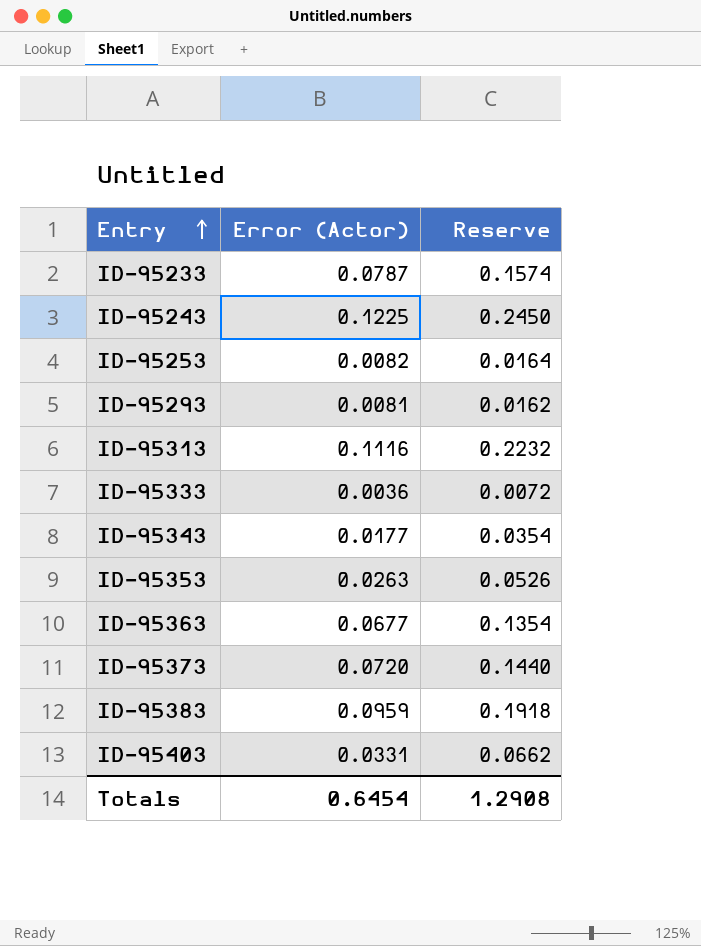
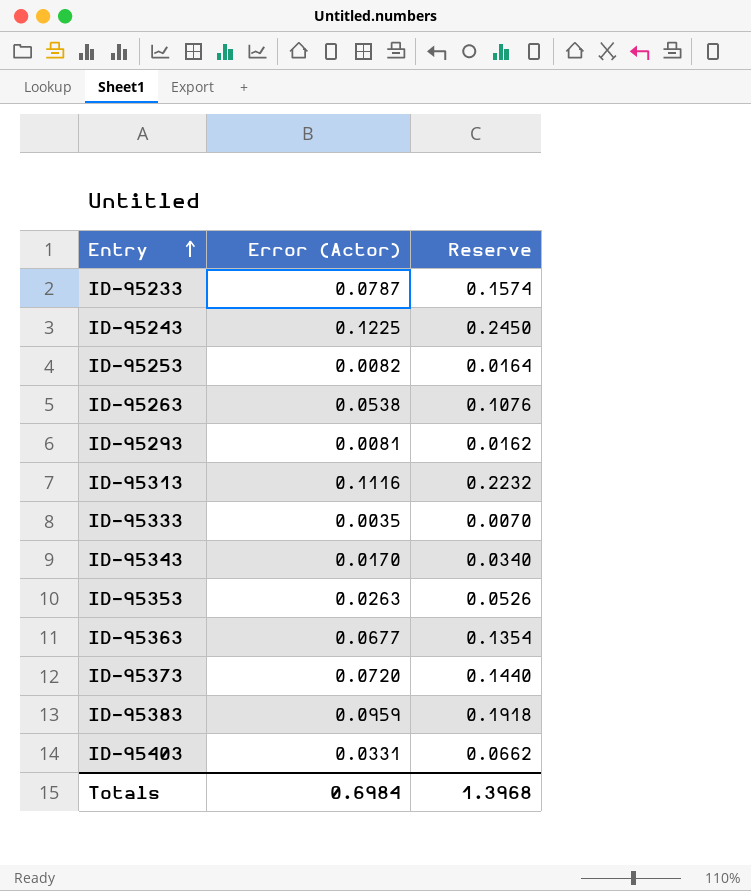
row ID-95263: none -> 0.0538 | 0.1076
ID-95333 | Error (Actor): 0.0036 -> 0.0035
ID-95333 | Reserve: 0.0072 -> 0.0070
ID-95343 | Error (Actor): 0.0177 -> 0.0170
ID-95343 | Reserve: 0.0354 -> 0.0340
Totals | Error (Actor): 0.6454 -> 0.6984
Totals | Reserve: 1.2908 -> 1.3968

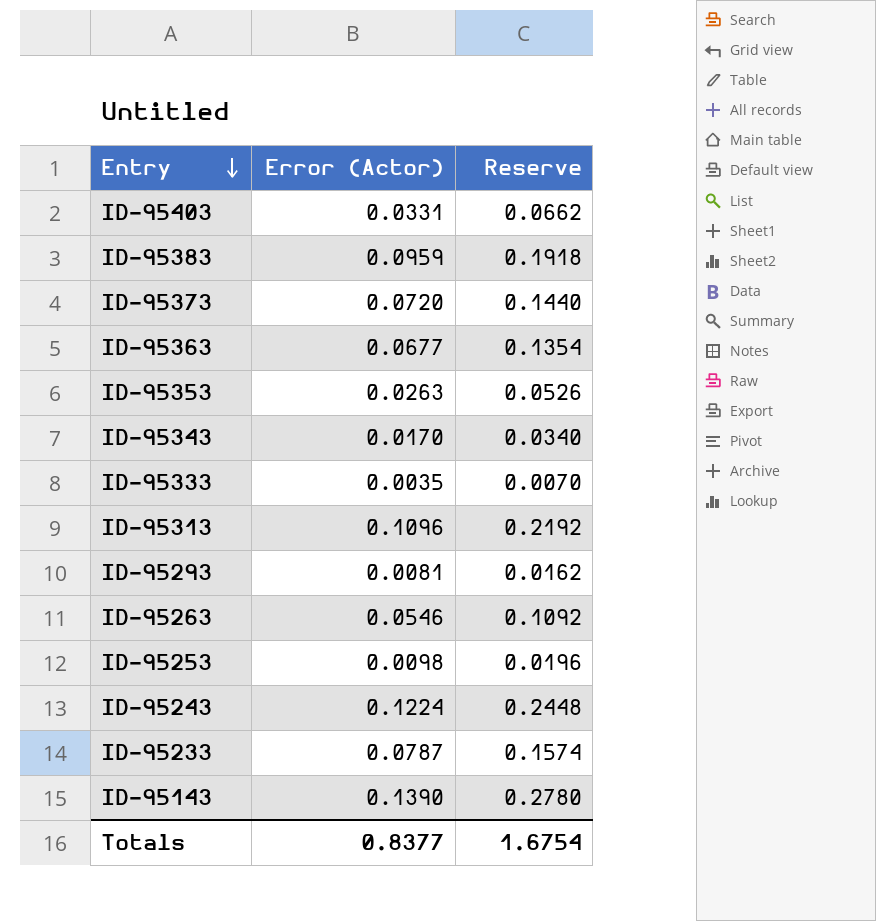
row order: Entry ascending -> Entry descending
ID-95313 | Error (Actor): 0.1116 -> 0.1096
ID-95313 | Reserve: 0.2232 -> 0.2192
ID-95263 | Error (Actor): 0.0538 -> 0.0546
ID-95263 | Reserve: 0.1076 -> 0.1092
ID-95253 | Error (Actor): 0.0082 -> 0.0098
ID-95253 | Reserve: 0.0164 -> 0.0196
ID-95243 | Error (Actor): 0.1225 -> 0.1224
ID-95243 | Reserve: 0.2450 -> 0.2448
row ID-95143: none -> 0.1390 | 0.2780
Totals | Error (Actor): 0.6984 -> 0.8377
Totals | Reserve: 1.3968 -> 1.6754

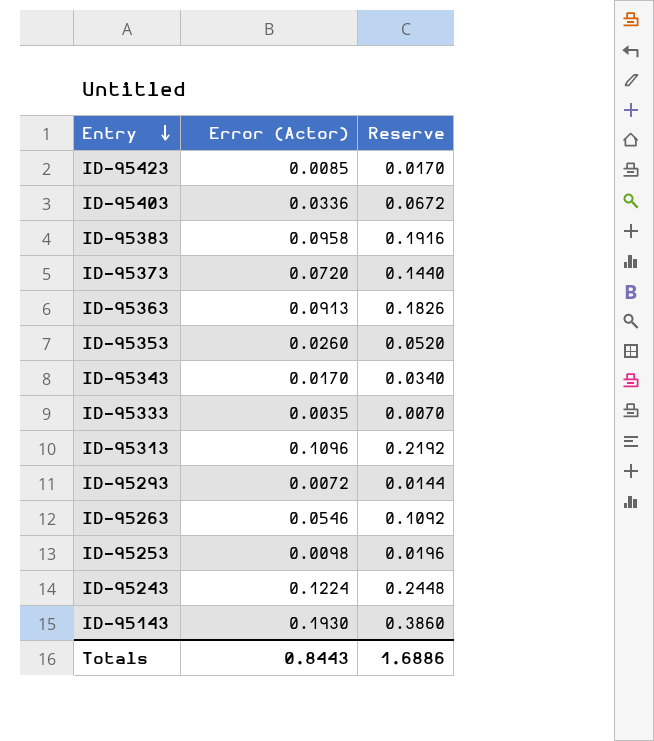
row ID-95233: 0.0787 | 0.1574 -> none
row ID-95423: none -> 0.0085 | 0.0170
ID-95403 | Error (Actor): 0.0331 -> 0.0336
ID-95403 | Reserve: 0.0662 -> 0.0672
ID-95383 | Error (Actor): 0.0959 -> 0.0958
ID-95383 | Reserve: 0.1918 -> 0.1916
ID-95363 | Error (Actor): 0.0677 -> 0.0913
ID-95363 | Reserve: 0.1354 -> 0.1826
ID-95353 | Error (Actor): 0.0263 -> 0.0260
ID-95353 | Reserve: 0.0526 -> 0.0520
ID-95293 | Error (Actor): 0.0081 -> 0.0072
ID-95293 | Reserve: 0.0162 -> 0.0144
ID-95143 | Error (Actor): 0.1390 -> 0.1930
ID-95143 | Reserve: 0.2780 -> 0.3860
Totals | Error (Actor): 0.8377 -> 0.8443
Totals | Reserve: 1.6754 -> 1.6886

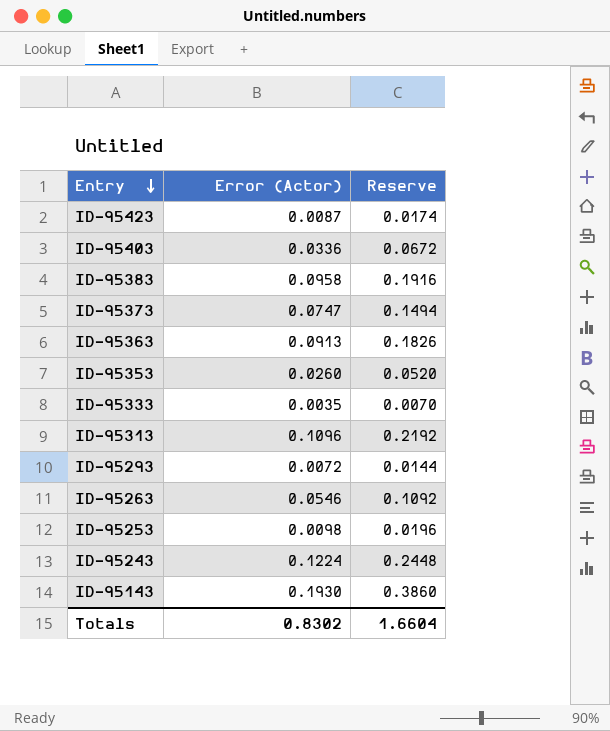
row ID-95343: 0.0170 | 0.0340 -> none
ID-95423 | Error (Actor): 0.0085 -> 0.0087
ID-95423 | Reserve: 0.0170 -> 0.0174
ID-95373 | Error (Actor): 0.0720 -> 0.0747
ID-95373 | Reserve: 0.1440 -> 0.1494
Totals | Error (Actor): 0.8443 -> 0.8302
Totals | Reserve: 1.6886 -> 1.6604

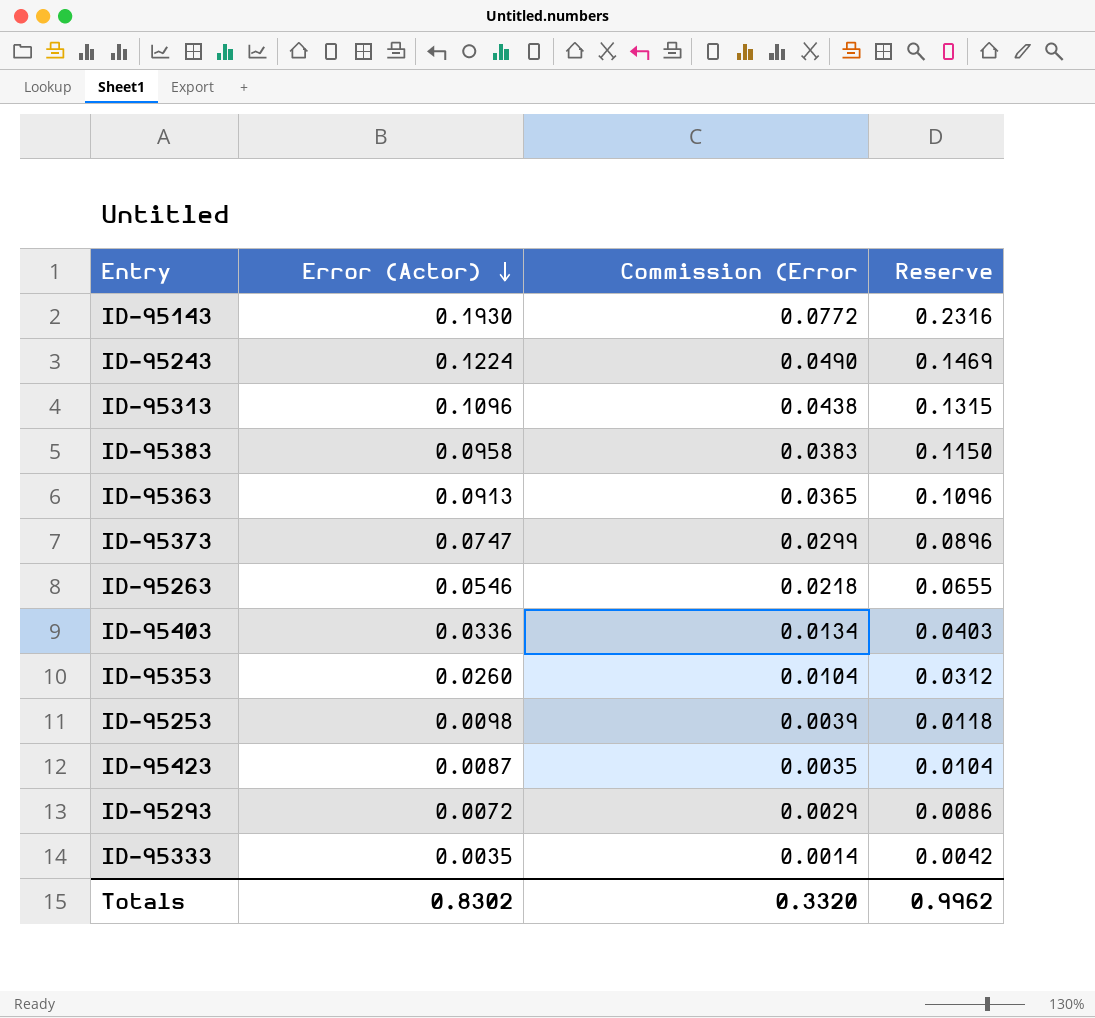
row order: Entry descending -> Error (Actor) descending
column Commission (Error | formula: none -> [Error (Actor)] * 0.4
column Reserve | formula: [Error (Actor)] * 2 -> [Error (Actor)] * 1.2
Totals | Reserve: 1.6604 -> 0.9962

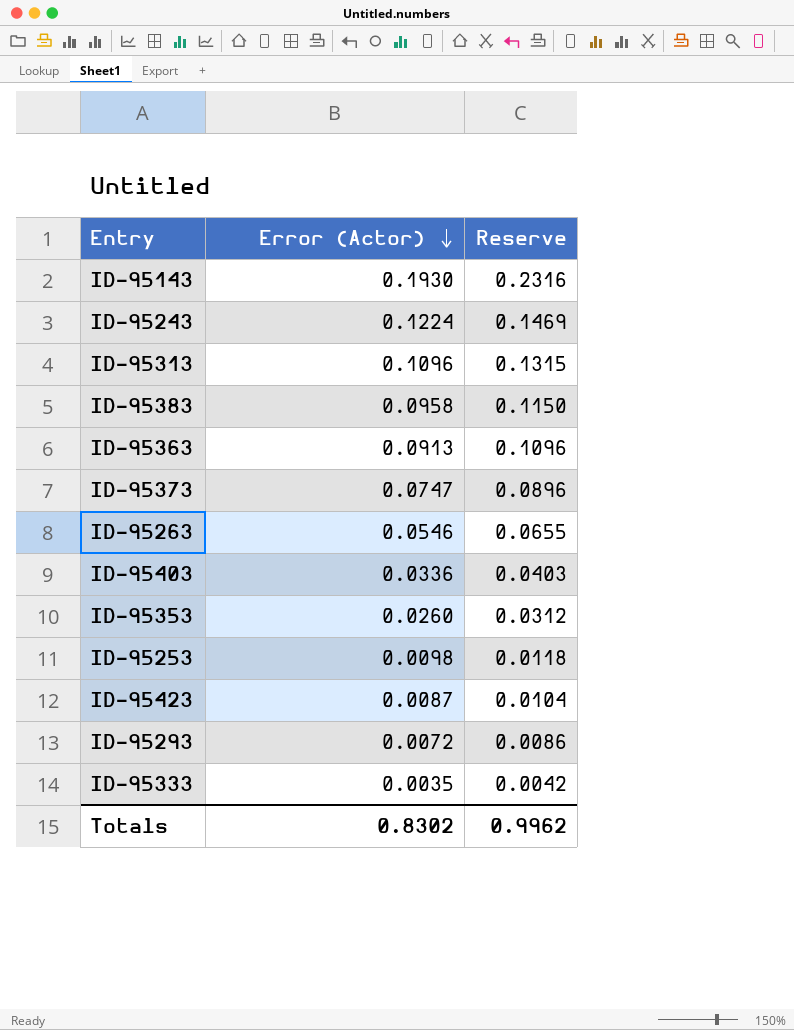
column Commission (Error | formula: [Error (Actor)] * 0.4 -> none

